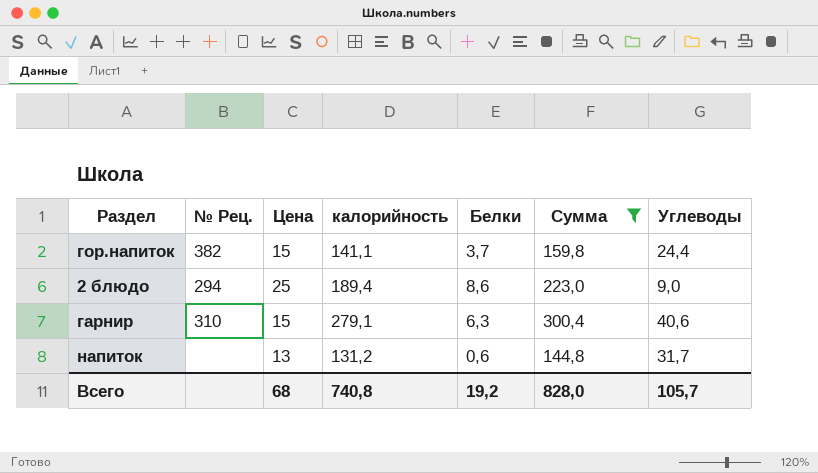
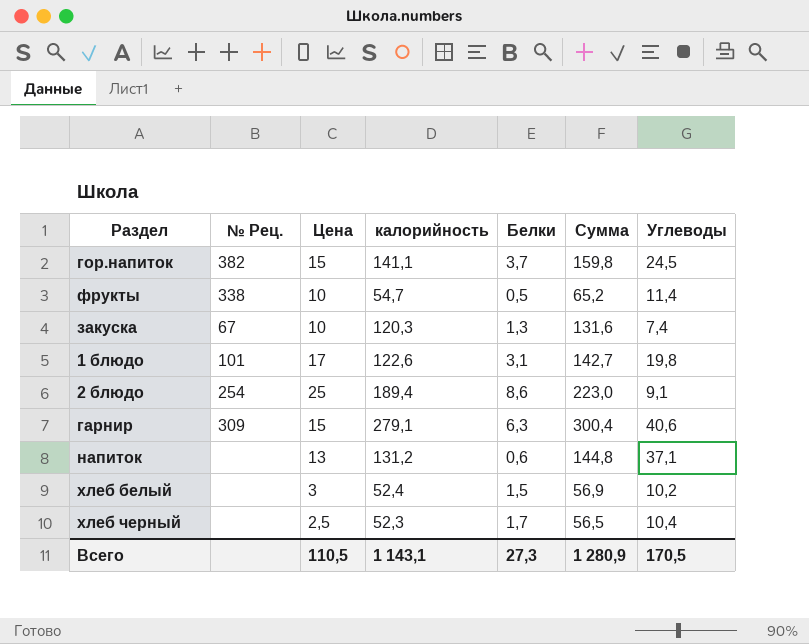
filter: Сумма >= 144,8 -> none
гор.напиток | Углеводы: 24,4 -> 24,5
2 блюдо | № Рец.: 294 -> 254
2 блюдо | Углеводы: 9,0 -> 9,1
гарнир | № Рец.: 310 -> 309
напиток | Углеводы: 31,7 -> 37,1
Всего | Цена: 68 -> 110,5
Всего | калорийность: 740,8 -> 1 143,1
Всего | Белки: 19,2 -> 27,3
Всего | Сумма: 828,0 -> 1 280,9
Всего | Углеводы: 105,7 -> 170,5

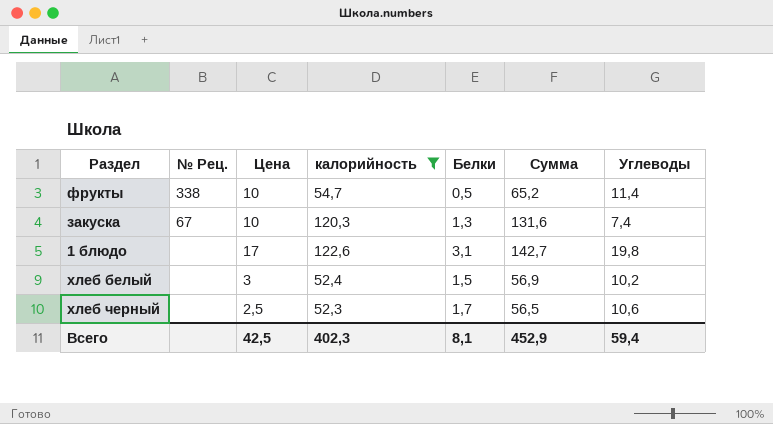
filter: none -> калорийность <= 122,6
1 блюдо | № Рец.: 101 -> none
хлеб черный | Углеводы: 10,4 -> 10,6
Всего | Цена: 110,5 -> 42,5
Всего | калорийность: 1 143,1 -> 402,3
Всего | Белки: 27,3 -> 8,1
Всего | Сумма: 1 280,9 -> 452,9
Всего | Углеводы: 170,5 -> 59,4

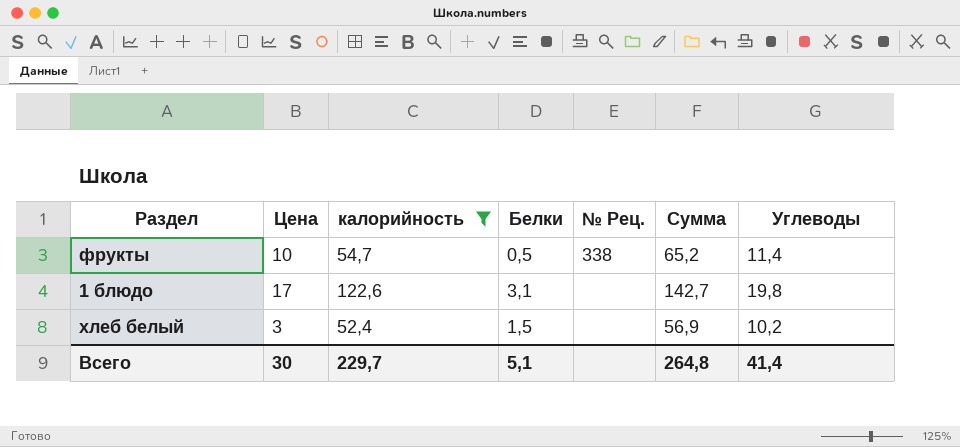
column № Рец. | position: 2 -> 5
row закуска: 67 | 10 | 120,3 | 1,3 | 131,6 | 7,4 -> none
row хлеб черный: none | 2,5 | 52,3 | 1,7 | 56,5 | 10,6 -> none
Всего | Цена: 42,5 -> 30
Всего | калорийность: 402,3 -> 229,7
Всего | Белки: 8,1 -> 5,1
Всего | Сумма: 452,9 -> 264,8
Всего | Углеводы: 59,4 -> 41,4

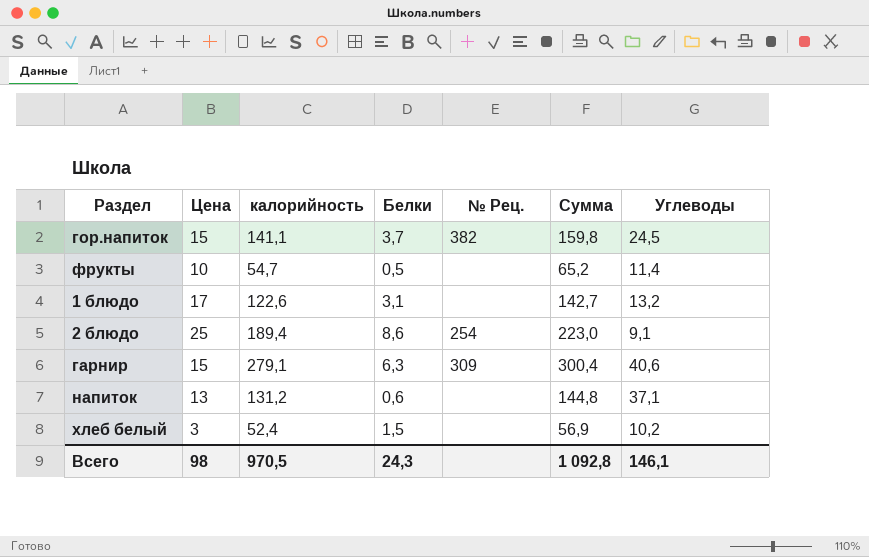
filter: калорийность <= 122,6 -> none
фрукты | № Рец.: 338 -> none
1 блюдо | Углеводы: 19,8 -> 13,2
Всего | Цена: 30 -> 98
Всего | калорийность: 229,7 -> 970,5
Всего | Белки: 5,1 -> 24,3
Всего | Сумма: 264,8 -> 1 092,8
Всего | Углеводы: 41,4 -> 146,1

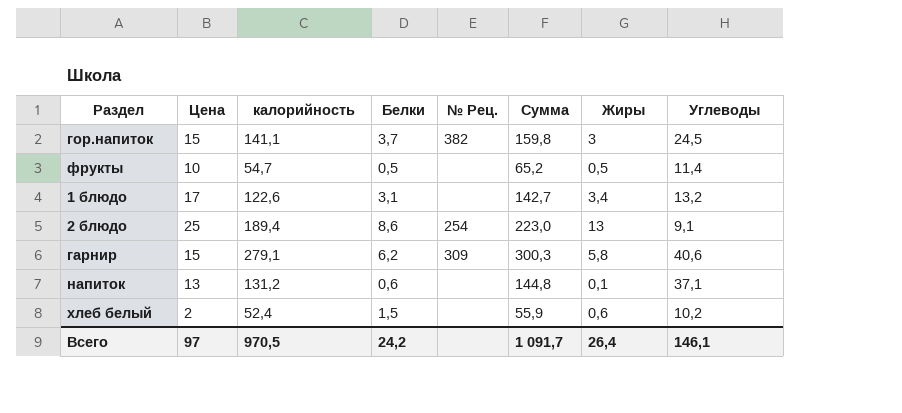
column Жиры | position: none -> 7
гарнир | Белки: 6,3 -> 6,2
гарнир | Сумма: 300,4 -> 300,3
хлеб белый | Цена: 3 -> 2
хлеб белый | Сумма: 56,9 -> 55,9
Всего | Цена: 98 -> 97
Всего | Белки: 24,3 -> 24,2
Всего | Сумма: 1 092,8 -> 1 091,7

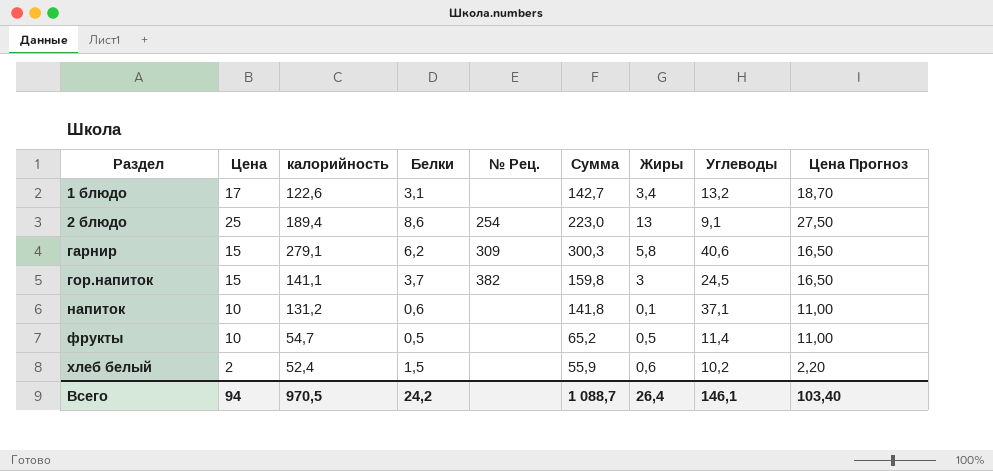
row order: none -> Раздел ascending
column Цена Прогноз | formula: none -> [Цена] * 1,1
напиток | Цена: 13 -> 10
напиток | Сумма: 144,8 -> 141,8
Всего | Цена: 97 -> 94
Всего | Сумма: 1 091,7 -> 1 088,7

